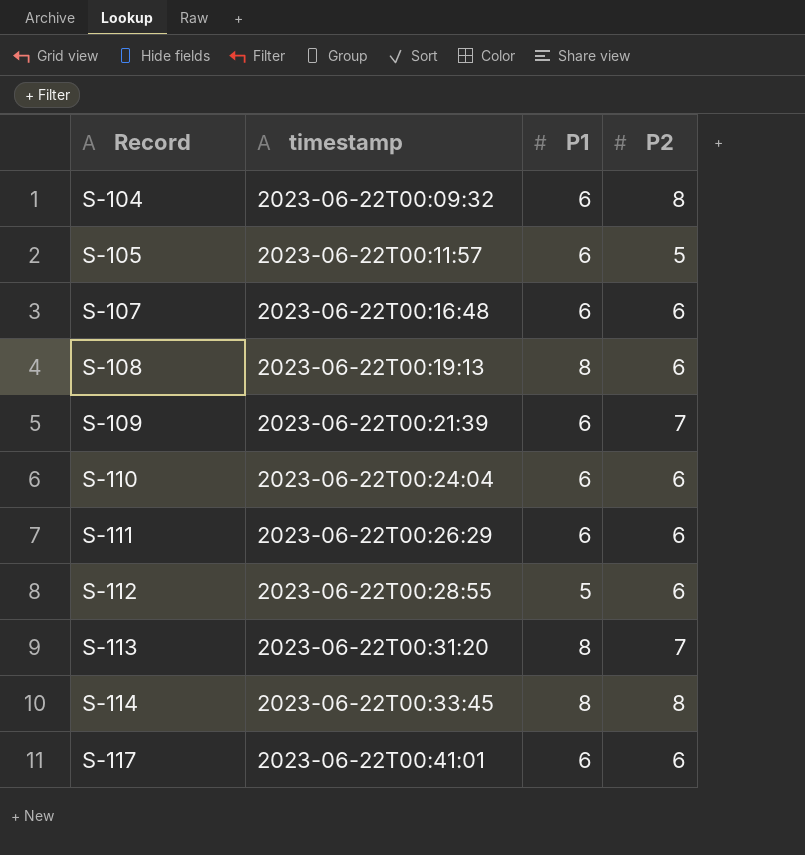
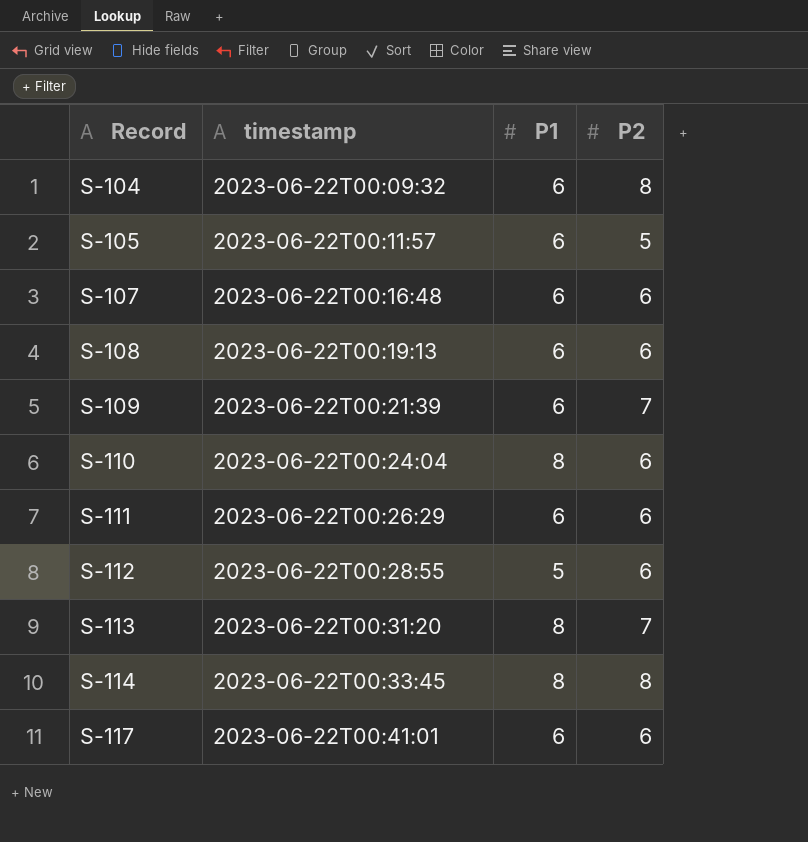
S-108 | P1: 8 -> 6
S-110 | P1: 6 -> 8

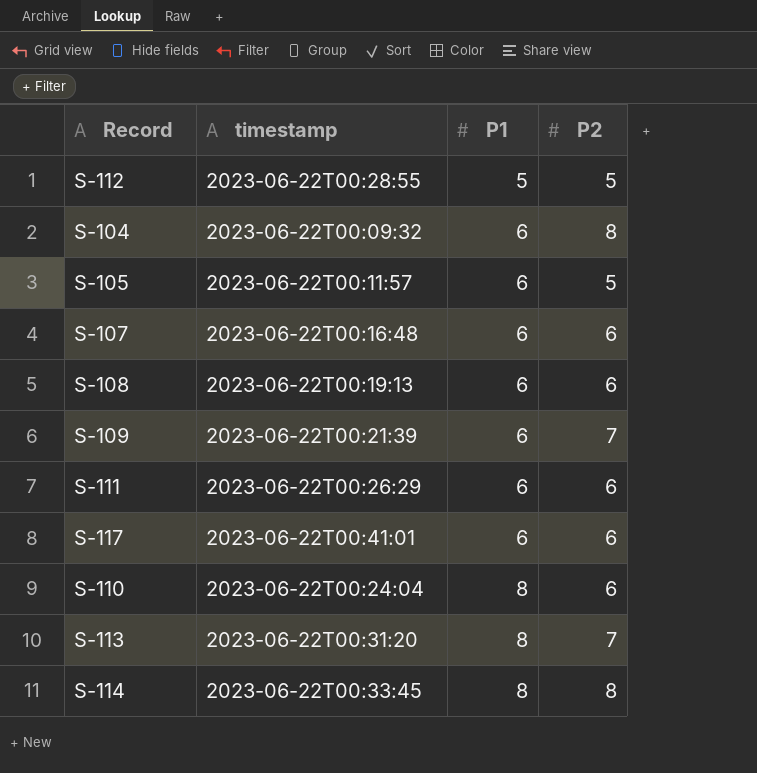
row order: Record ascending -> P1 ascending
S-112 | P2: 6 -> 5

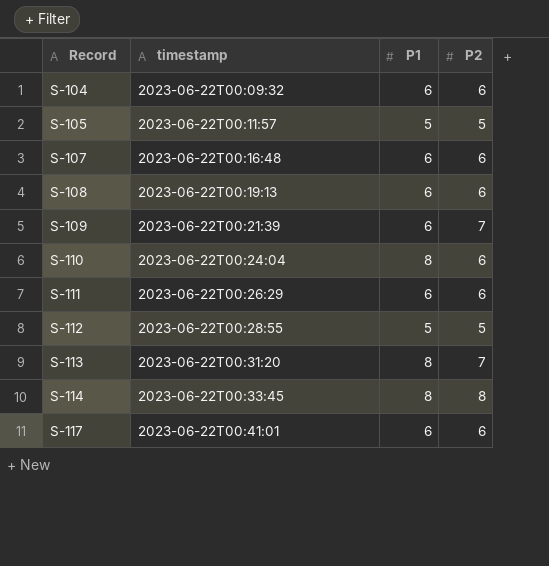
row order: P1 ascending -> Record ascending
S-104 | P2: 8 -> 6
S-105 | P1: 6 -> 5

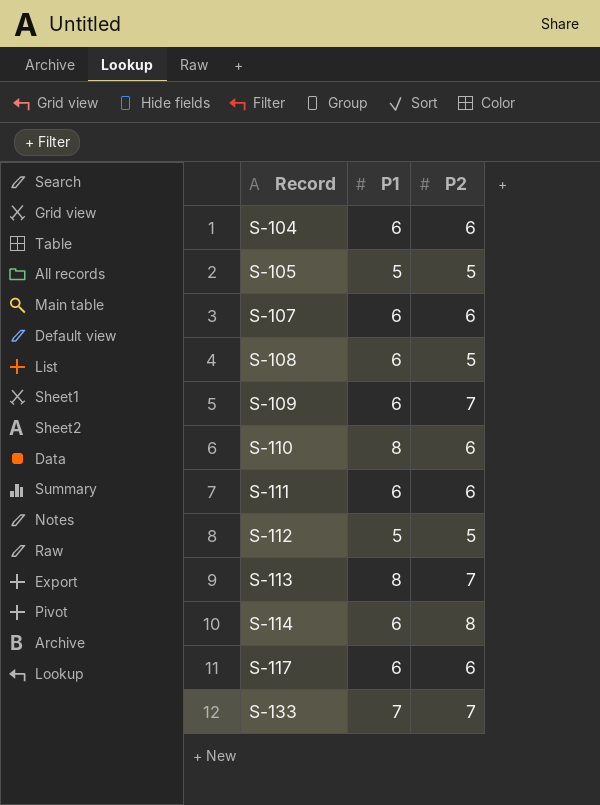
column timestamp | position: 2 -> none
S-108 | P2: 6 -> 5
S-114 | P1: 8 -> 6
row S-133: none -> 7 | 7

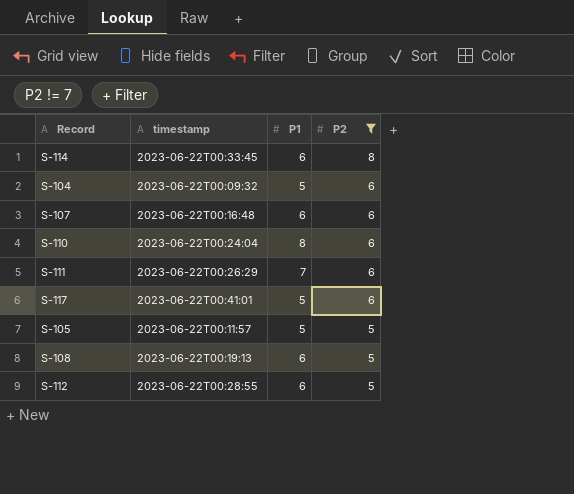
filter: none -> P2 != 7
row order: Record ascending -> P2 descending
column timestamp | position: none -> 2
S-104 | P1: 6 -> 5
S-111 | P1: 6 -> 7
S-117 | P1: 6 -> 5
S-112 | P1: 5 -> 6

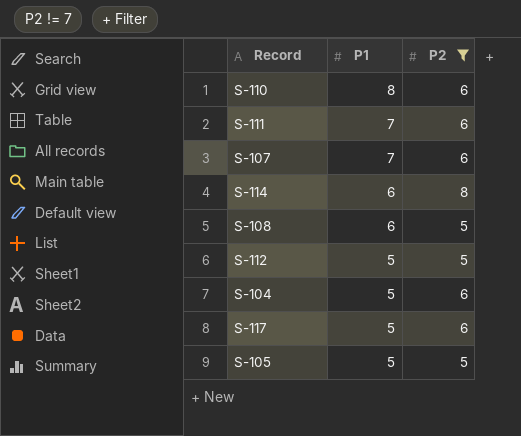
row order: P2 descending -> P1 descending
column timestamp | position: 2 -> none
S-107 | P1: 6 -> 7
S-112 | P1: 6 -> 5

